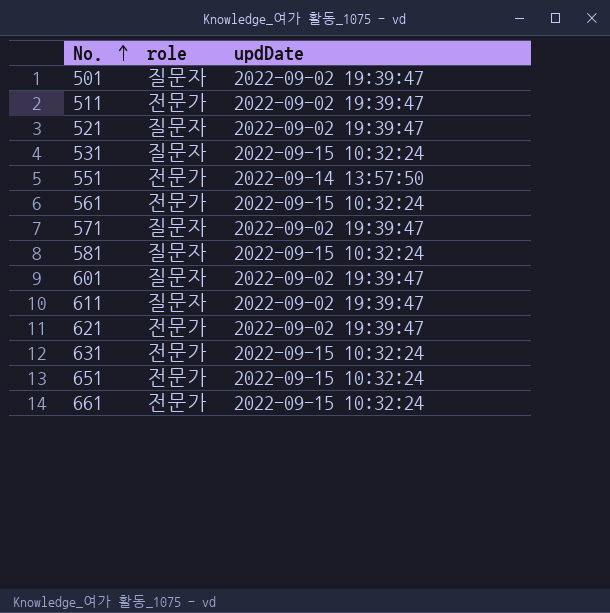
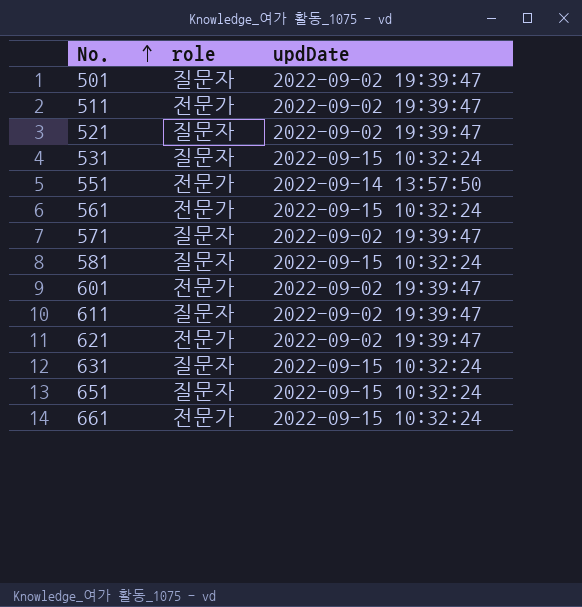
601 | role: 질문자 -> 전문가
631 | role: 전문가 -> 질문자
651 | role: 전문가 -> 질문자

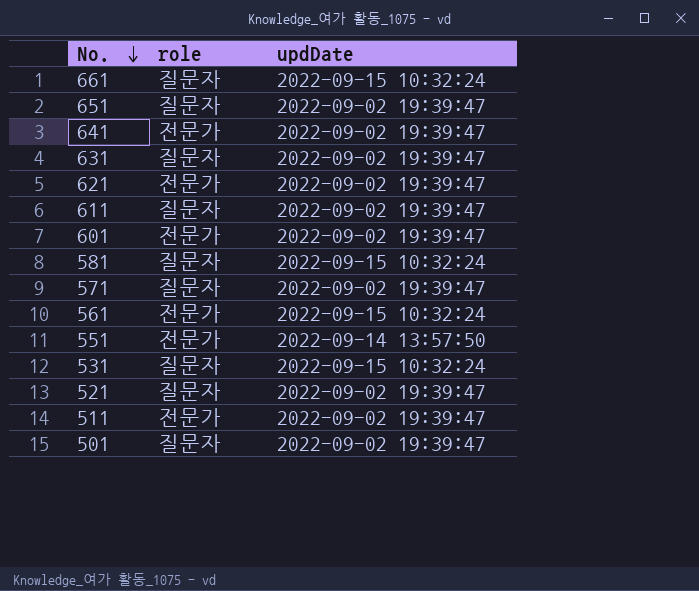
row order: No. ascending -> No. descending
661 | role: 전문가 -> 질문자
651 | updDate: 2022-09-15 10:32:24 -> 2022-09-02 19:39:47
row 641: none -> 전문가 | 2022-09-02 19:39:47
631 | updDate: 2022-09-15 10:32:24 -> 2022-09-02 19:39:47

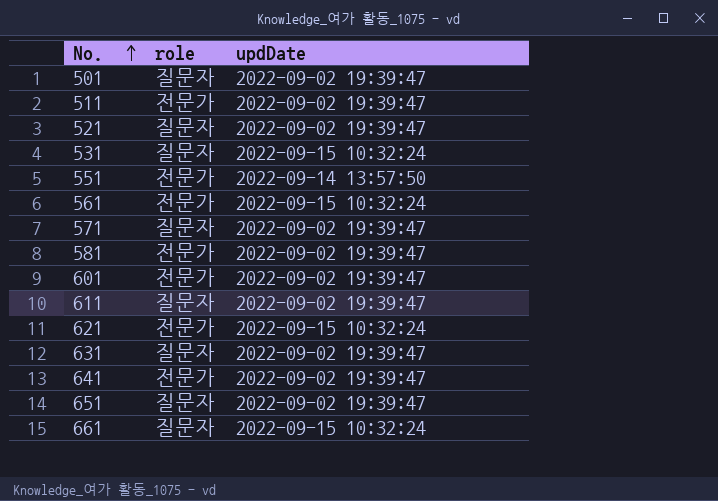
row order: No. descending -> No. ascending
581 | role: 질문자 -> 전문가
581 | updDate: 2022-09-15 10:32:24 -> 2022-09-02 19:39:47
621 | updDate: 2022-09-02 19:39:47 -> 2022-09-15 10:32:24

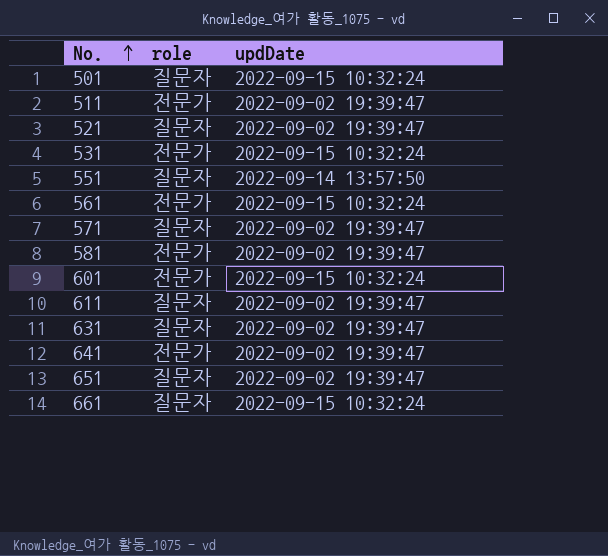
row 621: 전문가 | 2022-09-15 10:32:24 -> none
501 | updDate: 2022-09-02 19:39:47 -> 2022-09-15 10:32:24
531 | role: 질문자 -> 전문가
551 | role: 전문가 -> 질문자
601 | updDate: 2022-09-02 19:39:47 -> 2022-09-15 10:32:24

